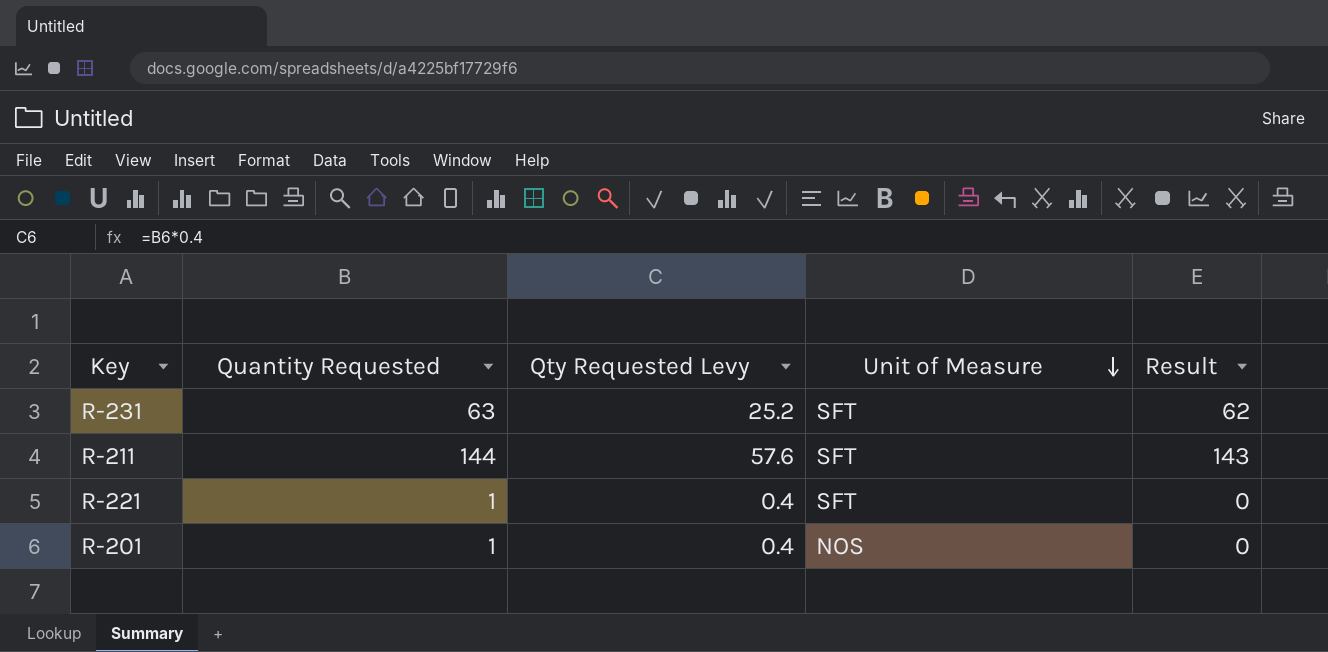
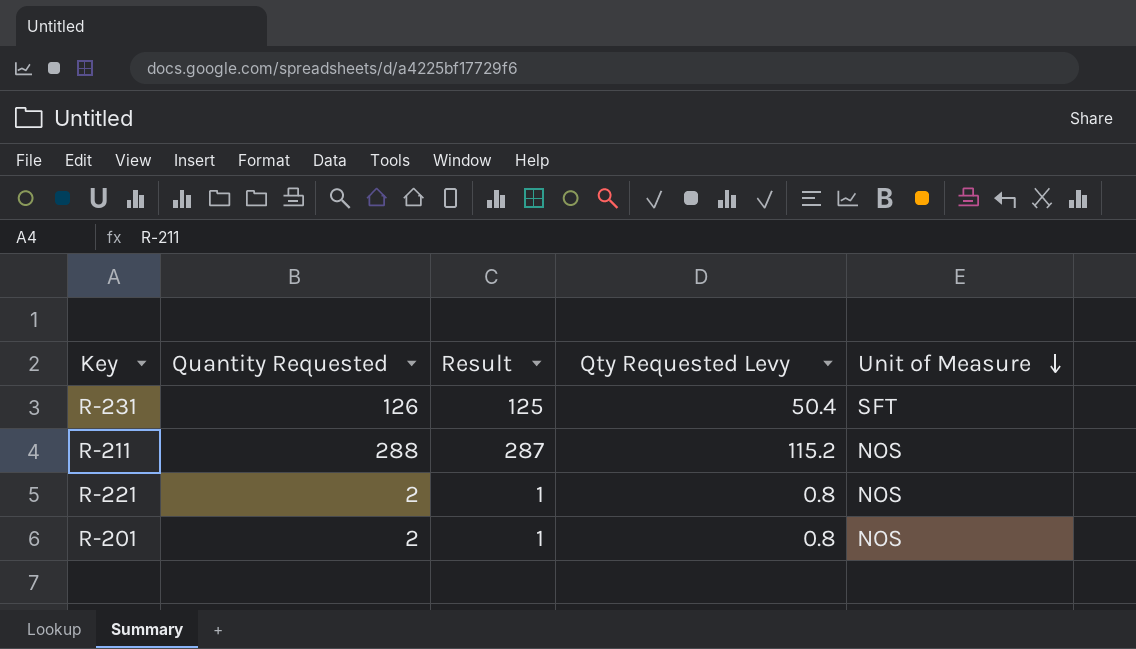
column Result | position: 5 -> 3
R-231 | Quantity Requested: 63 -> 126
R-231 | Result: 62 -> 125
R-231 | Qty Requested Levy: 25.2 -> 50.4
R-211 | Quantity Requested: 144 -> 288
R-211 | Result: 143 -> 287
R-211 | Qty Requested Levy: 57.6 -> 115.2
R-211 | Unit of Measure: SFT -> NOS
R-221 | Quantity Requested: 1 -> 2
R-221 | Result: 0 -> 1
R-221 | Qty Requested Levy: 0.4 -> 0.8
R-221 | Unit of Measure: SFT -> NOS
R-201 | Quantity Requested: 1 -> 2
R-201 | Result: 0 -> 1
R-201 | Qty Requested Levy: 0.4 -> 0.8

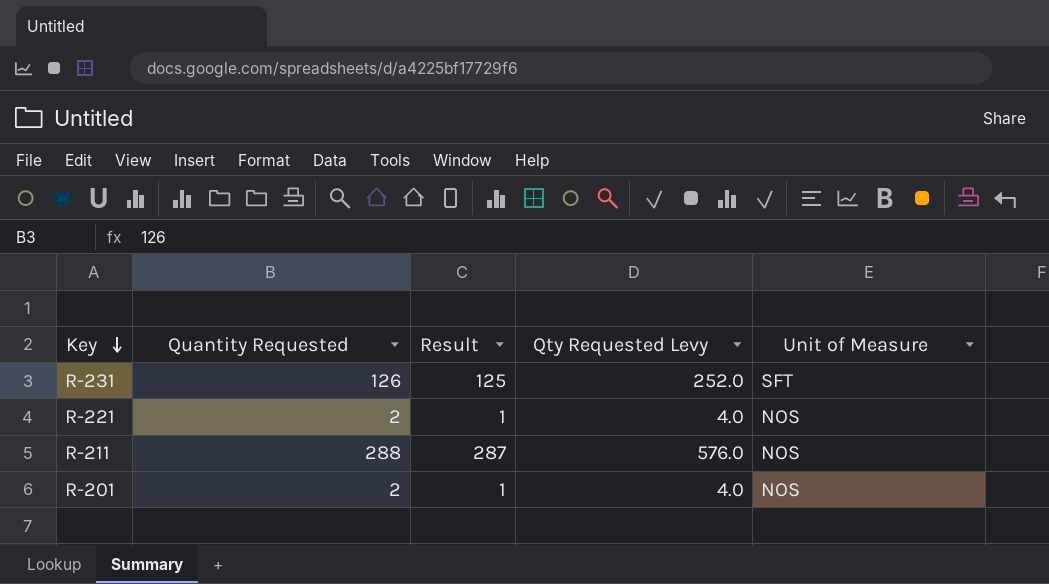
row order: Unit of Measure descending -> Key descending
column Qty Requested Levy | formula: [Quantity Requested] * 0.4 -> [Quantity Requested] * 2

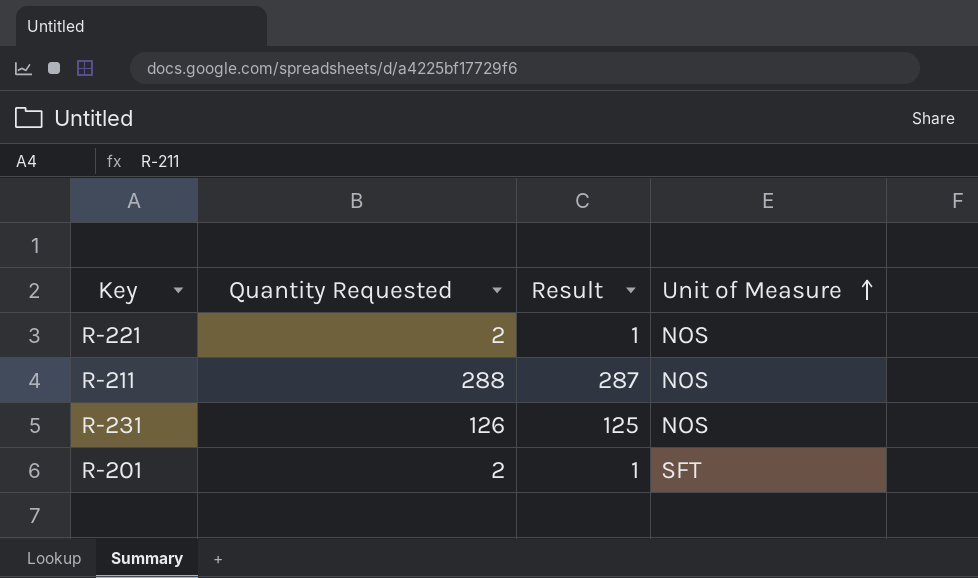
row order: Key descending -> Unit of Measure ascending
column Qty Requested Levy | formula: [Quantity Requested] * 2 -> none
R-231 | Unit of Measure: SFT -> NOS
R-201 | Unit of Measure: NOS -> SFT

